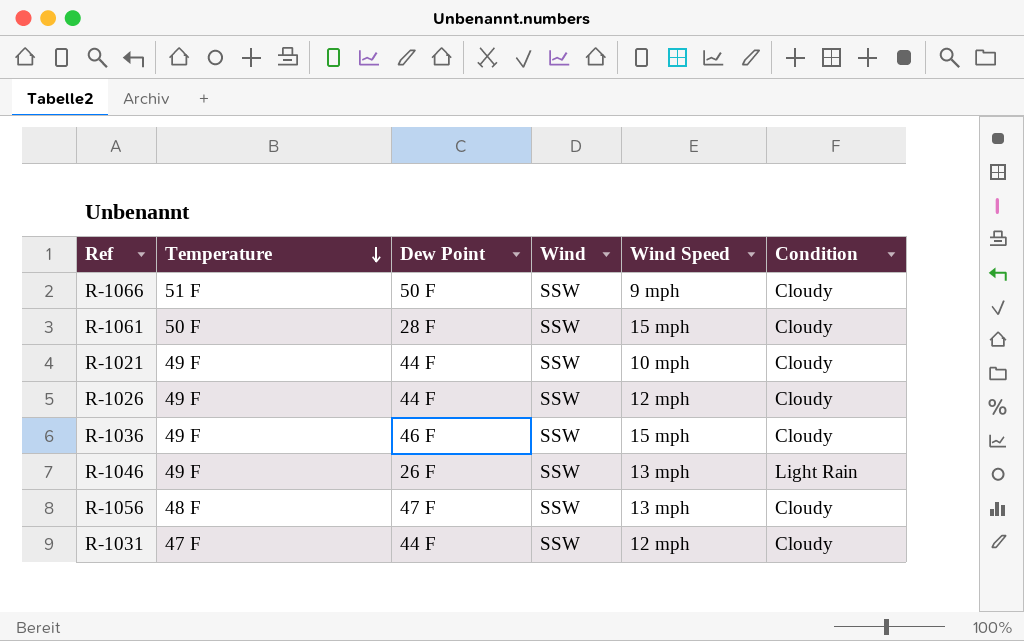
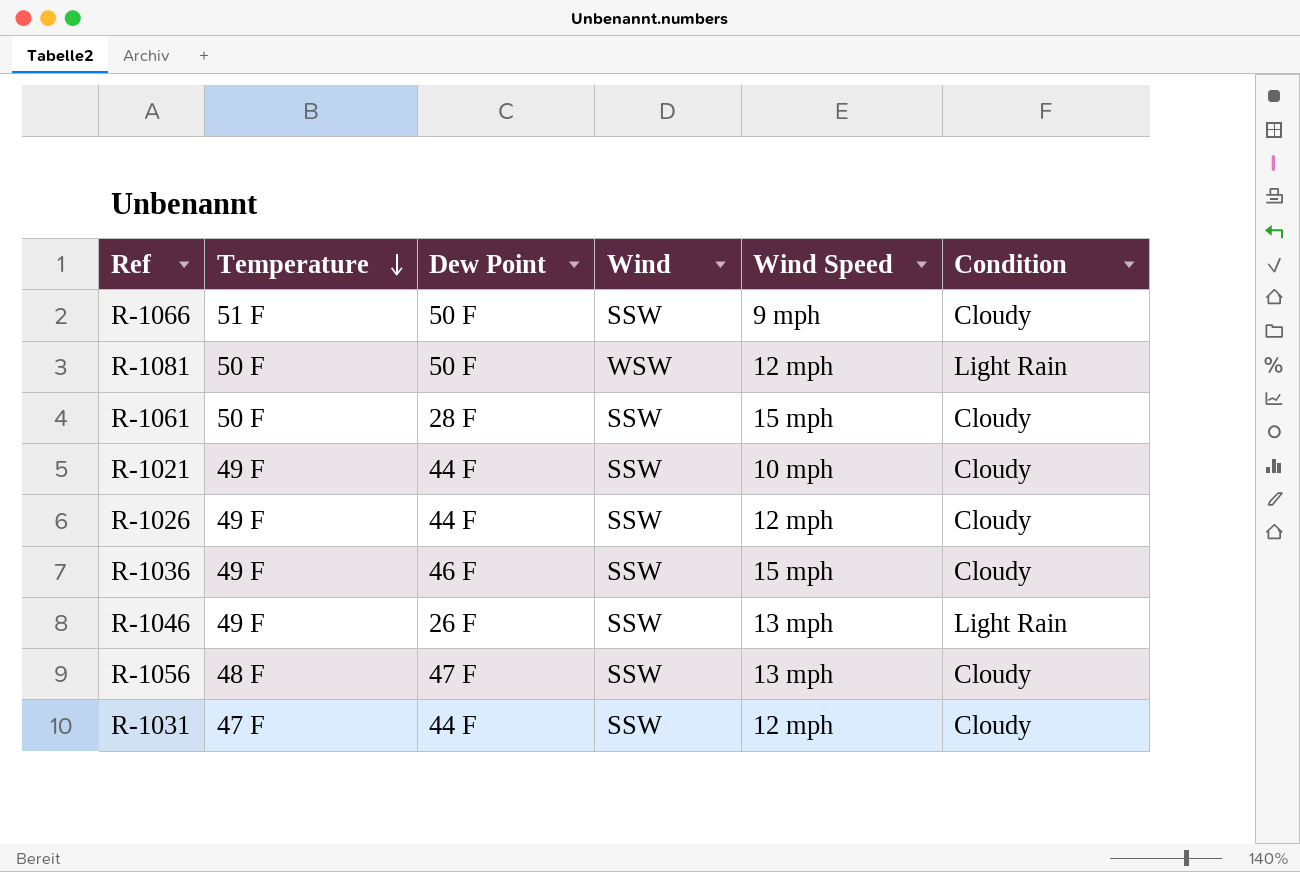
row R-1081: none -> 50 F | 50 F | WSW | 12 mph | Light Rain

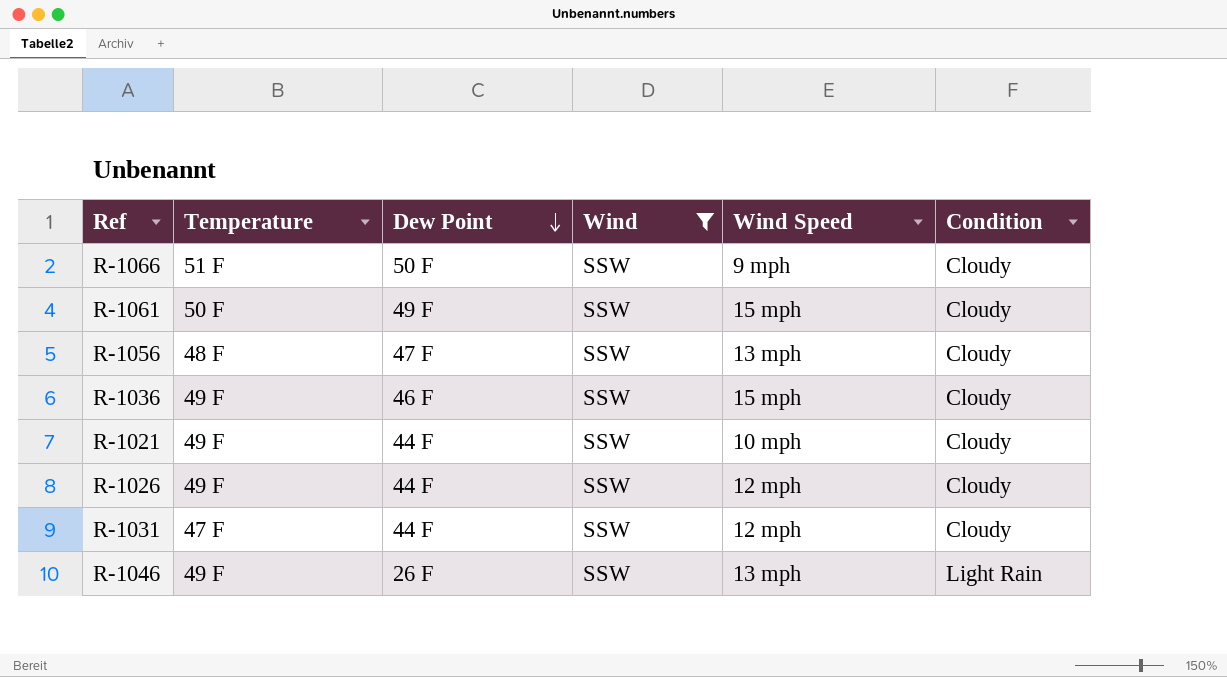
filter: none -> Wind = SSW
row order: Temperature descending -> Dew Point descending
R-1061 | Dew Point: 28 F -> 49 F

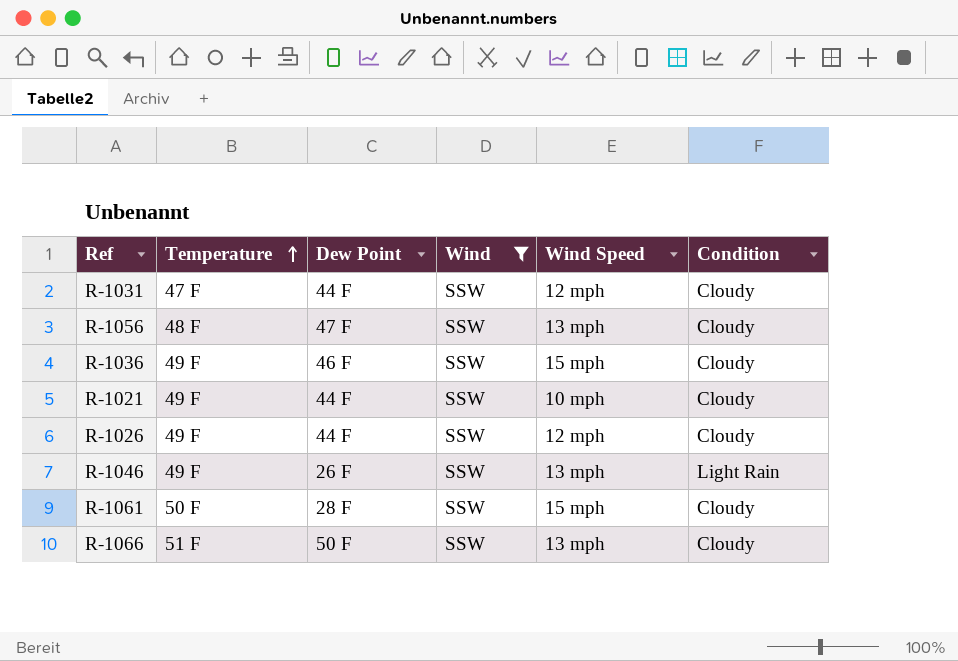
row order: Dew Point descending -> Temperature ascending
R-1061 | Dew Point: 49 F -> 28 F
R-1066 | Wind Speed: 9 mph -> 13 mph

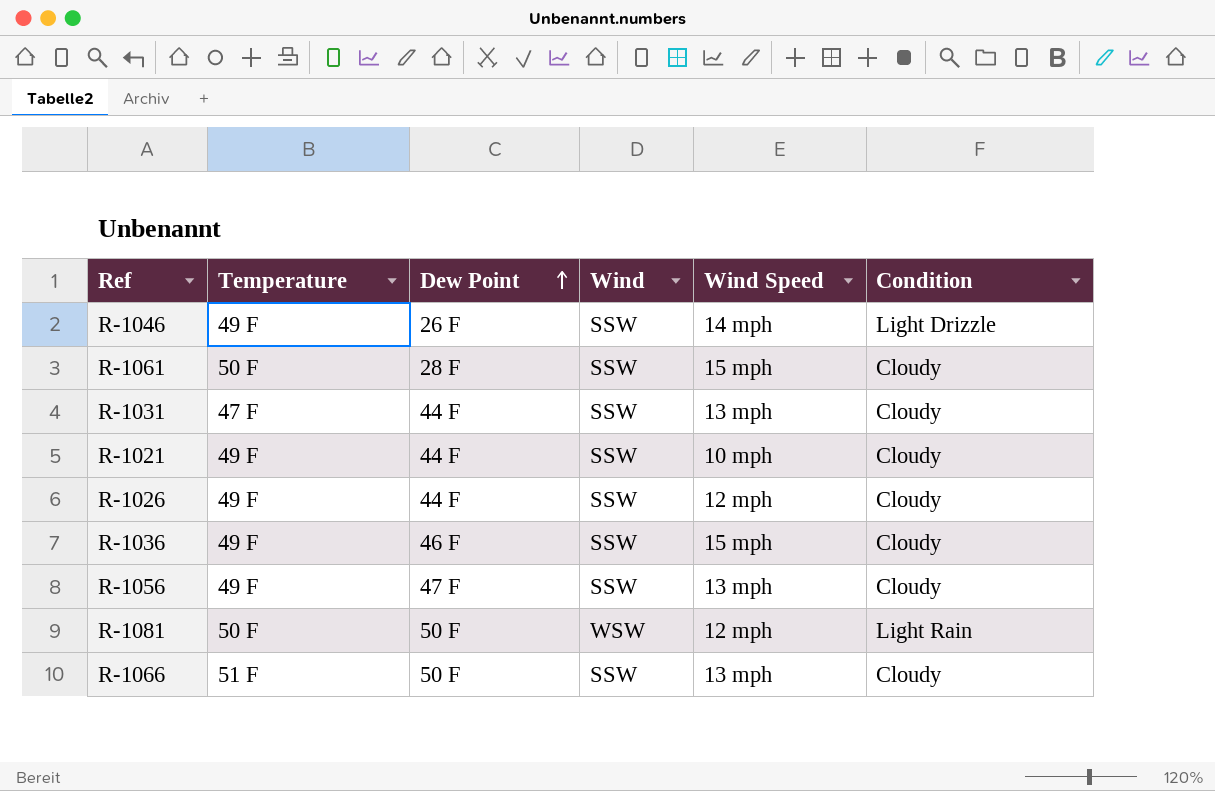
filter: Wind = SSW -> none
row order: Temperature ascending -> Dew Point ascending
R-1046 | Wind Speed: 13 mph -> 14 mph
R-1046 | Condition: Light Rain -> Light Drizzle
R-1031 | Wind Speed: 12 mph -> 13 mph
R-1056 | Temperature: 48 F -> 49 F

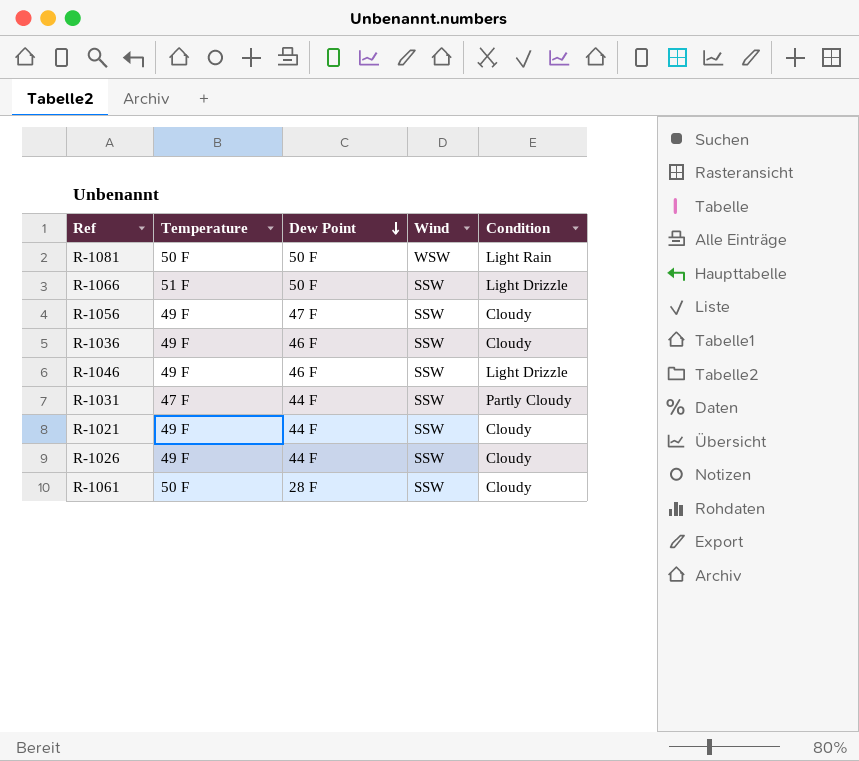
row order: Dew Point ascending -> Dew Point descending
column Wind Speed | position: 5 -> none
R-1066 | Condition: Cloudy -> Light Drizzle
R-1046 | Dew Point: 26 F -> 46 F
R-1031 | Condition: Cloudy -> Partly Cloudy

